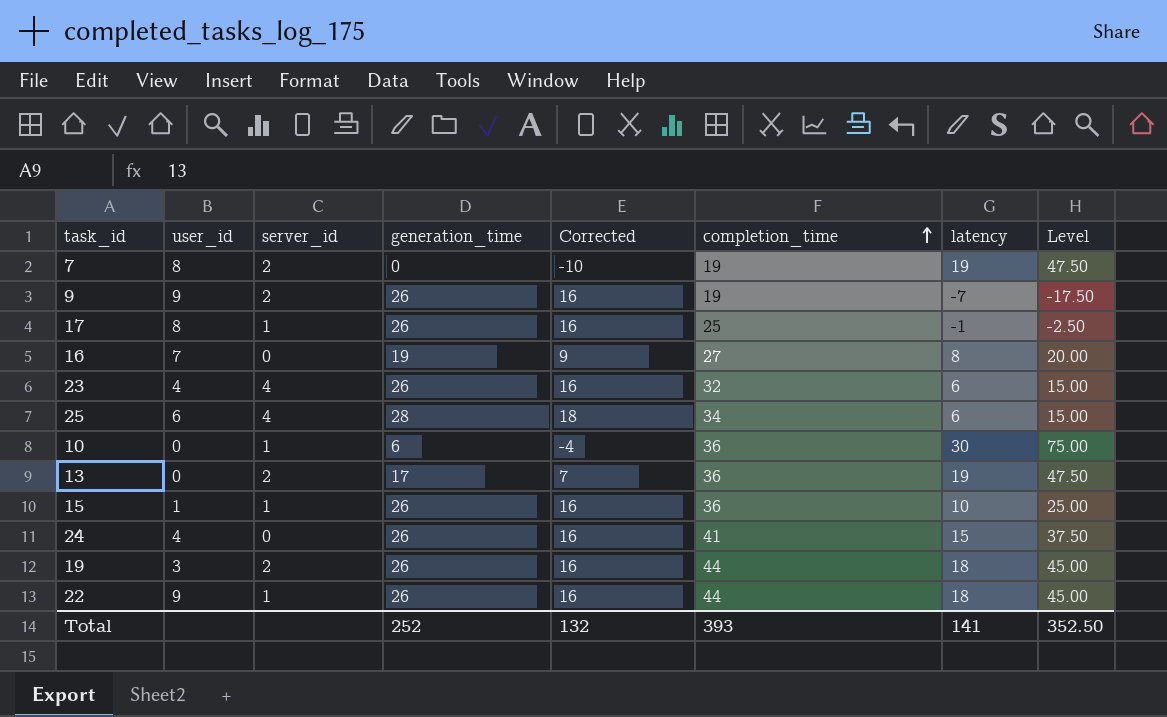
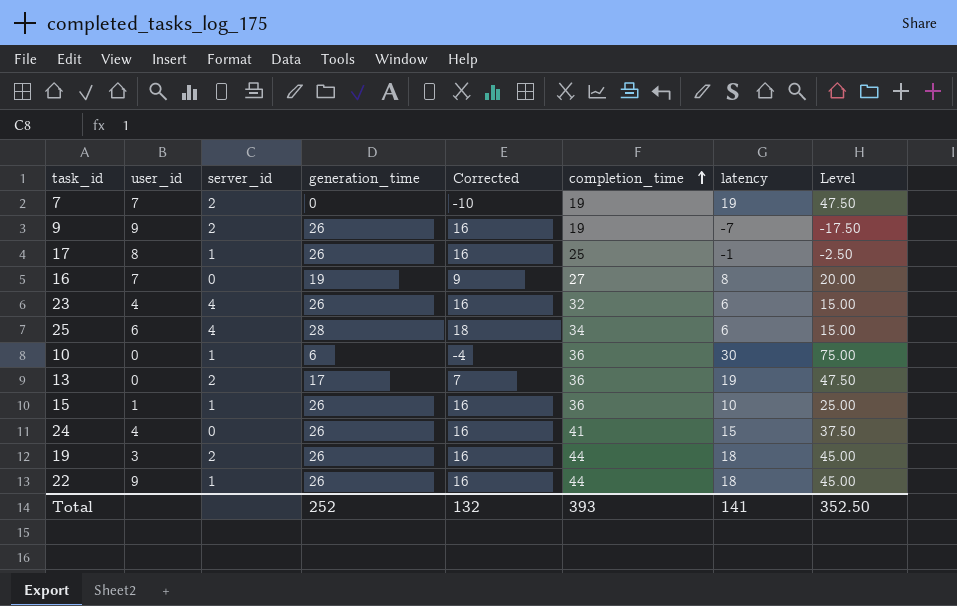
7 | user_id: 8 -> 7

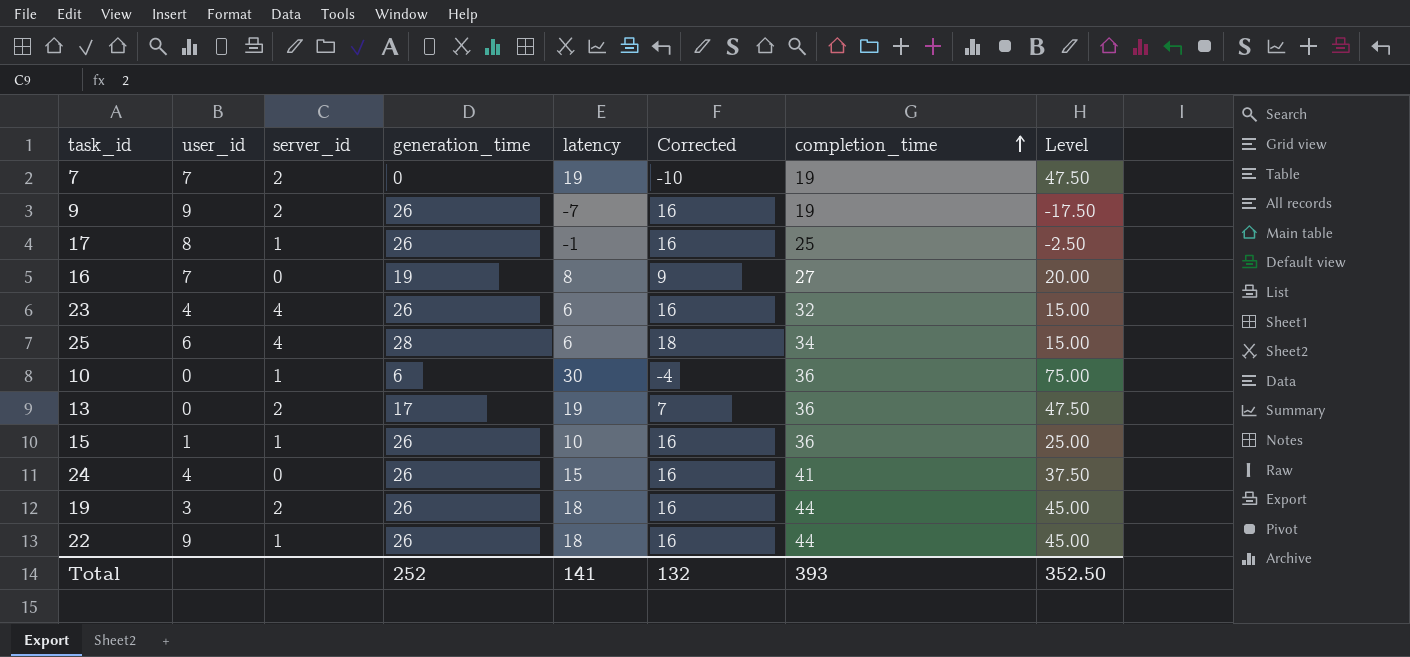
column latency | position: 7 -> 5

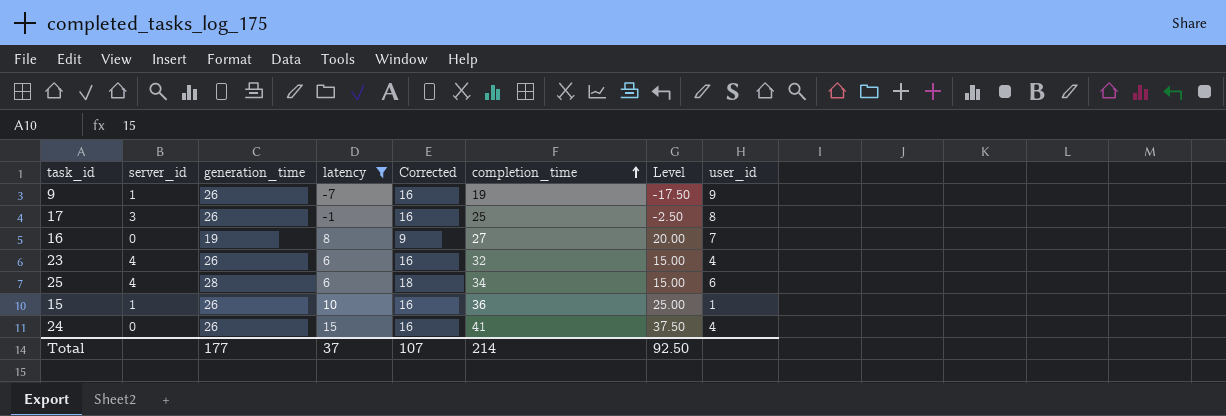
filter: none -> latency <= 15
column user_id | position: 2 -> 8
9 | server_id: 2 -> 1
17 | server_id: 1 -> 3
Total | generation_time: 252 -> 177
Total | latency: 141 -> 37
Total | Corrected: 132 -> 107
Total | completion_time: 393 -> 214
Total | Level: 352.50 -> 92.50

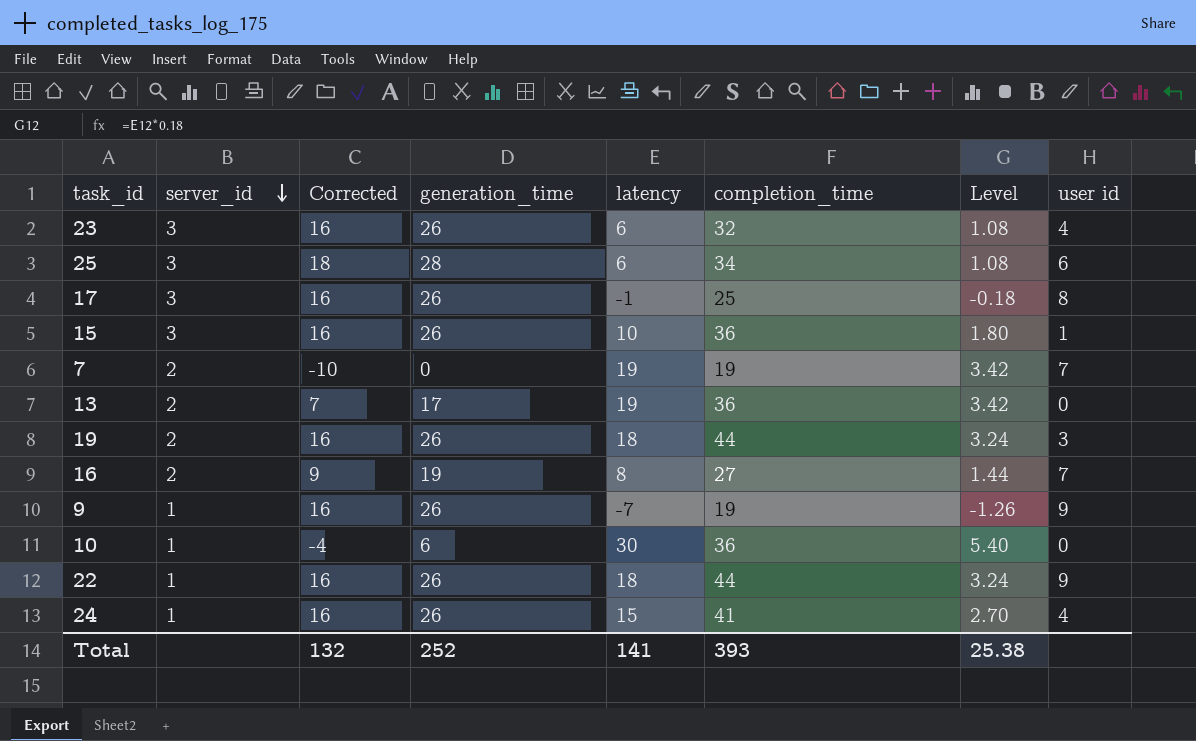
filter: latency <= 15 -> none
row order: completion_time ascending -> server_id descending
column Corrected | position: 5 -> 3
column Level | formula: [latency] * 2.5 -> [latency] * 0.18
column name: user_id -> user id
23 | server_id: 4 -> 3
25 | server_id: 4 -> 3
15 | server_id: 1 -> 3
16 | server_id: 0 -> 2
24 | server_id: 0 -> 1
Total | Corrected: 107 -> 132
Total | generation_time: 177 -> 252
Total | latency: 37 -> 141
Total | completion_time: 214 -> 393
Total | Level: 92.50 -> 25.38

